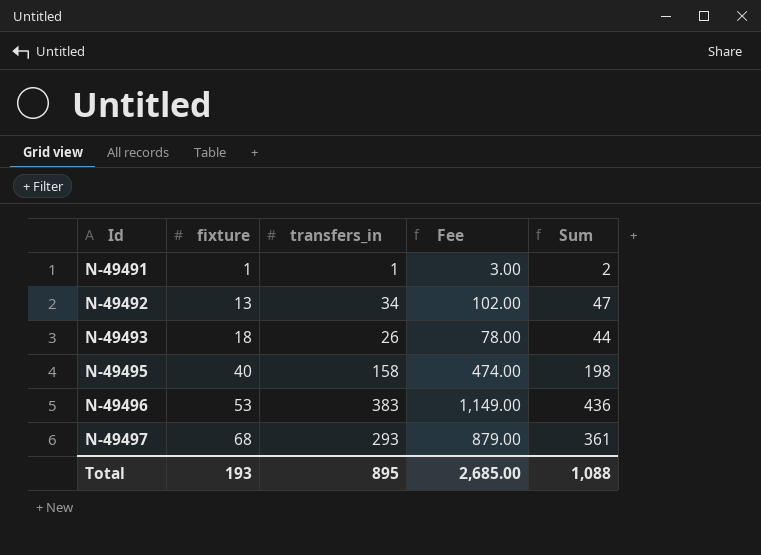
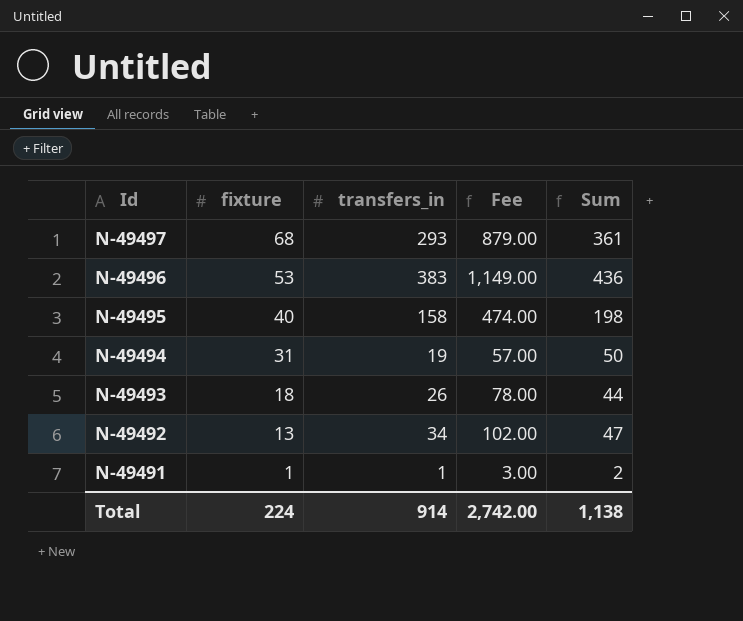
row order: Id ascending -> Id descending
row N-49494: none -> 31 | 19 | 57.00 | 50
Total | fixture: 193 -> 224
Total | transfers_in: 895 -> 914
Total | Fee: 2,685.00 -> 2,742.00
Total | Sum: 1,088 -> 1,138

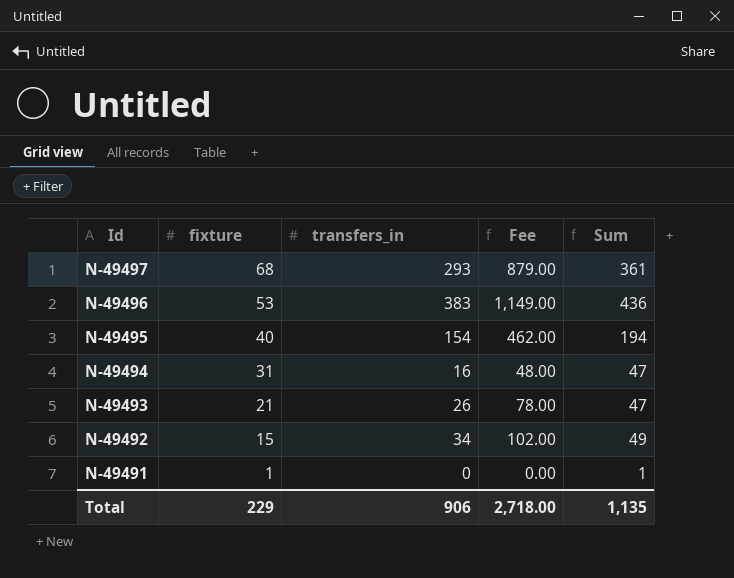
N-49495 | transfers_in: 158 -> 154
N-49495 | Fee: 474.00 -> 462.00
N-49495 | Sum: 198 -> 194
N-49494 | transfers_in: 19 -> 16
N-49494 | Fee: 57.00 -> 48.00
N-49494 | Sum: 50 -> 47
N-49493 | fixture: 18 -> 21
N-49493 | Sum: 44 -> 47
N-49492 | fixture: 13 -> 15
N-49492 | Sum: 47 -> 49
N-49491 | transfers_in: 1 -> 0
N-49491 | Fee: 3.00 -> 0.00
N-49491 | Sum: 2 -> 1
Total | fixture: 224 -> 229
Total | transfers_in: 914 -> 906
Total | Fee: 2,742.00 -> 2,718.00
Total | Sum: 1,138 -> 1,135

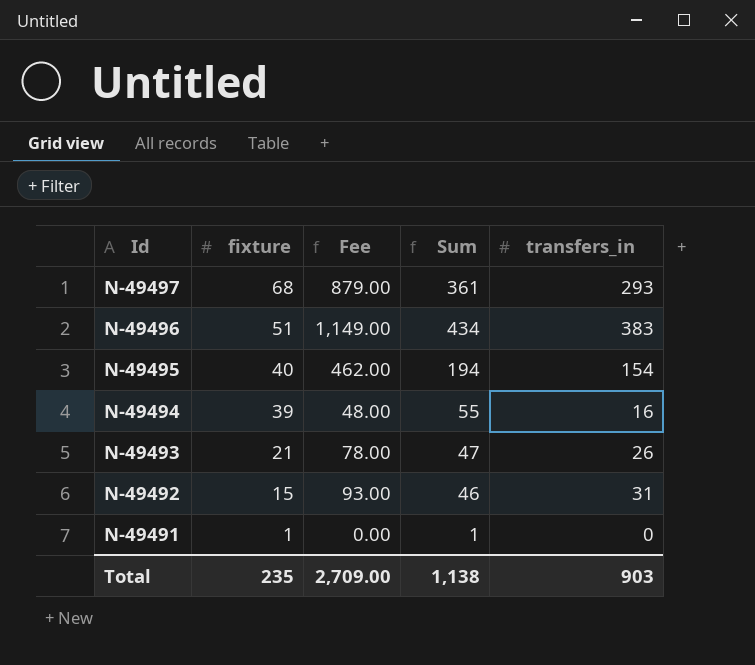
column transfers_in | position: 3 -> 5
N-49496 | fixture: 53 -> 51
N-49496 | Sum: 436 -> 434
N-49494 | fixture: 31 -> 39
N-49494 | Sum: 47 -> 55
N-49492 | Fee: 102.00 -> 93.00
N-49492 | Sum: 49 -> 46
N-49492 | transfers_in: 34 -> 31
Total | fixture: 229 -> 235
Total | Fee: 2,718.00 -> 2,709.00
Total | Sum: 1,135 -> 1,138
Total | transfers_in: 906 -> 903

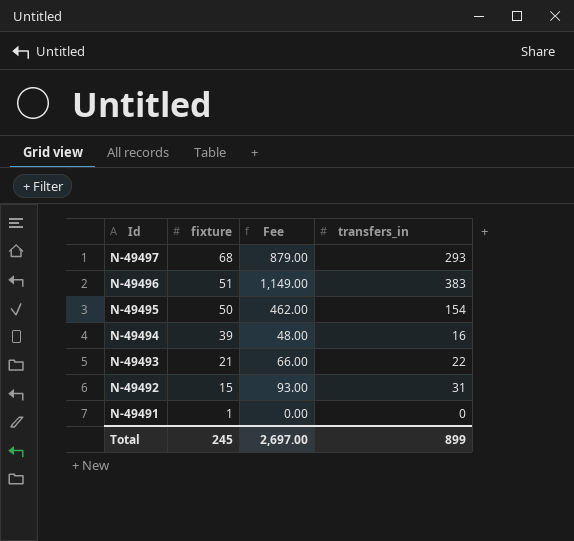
column Sum | formula: [fixture] + [transfers_in] -> none
N-49495 | fixture: 40 -> 50
N-49493 | Fee: 78.00 -> 66.00
N-49493 | transfers_in: 26 -> 22
Total | fixture: 235 -> 245
Total | Fee: 2,709.00 -> 2,697.00
Total | transfers_in: 903 -> 899

